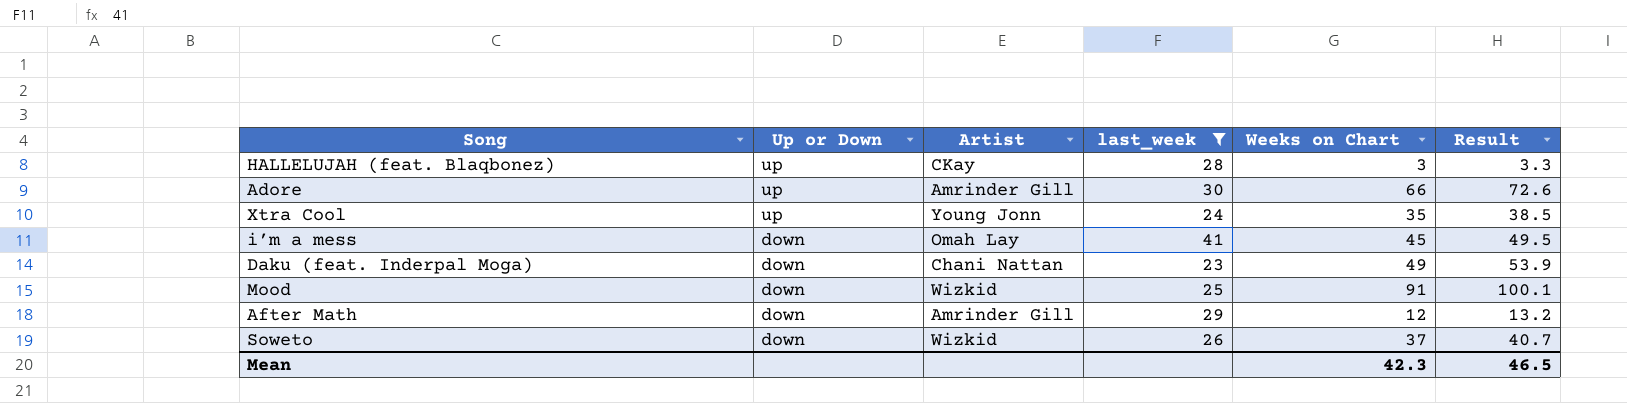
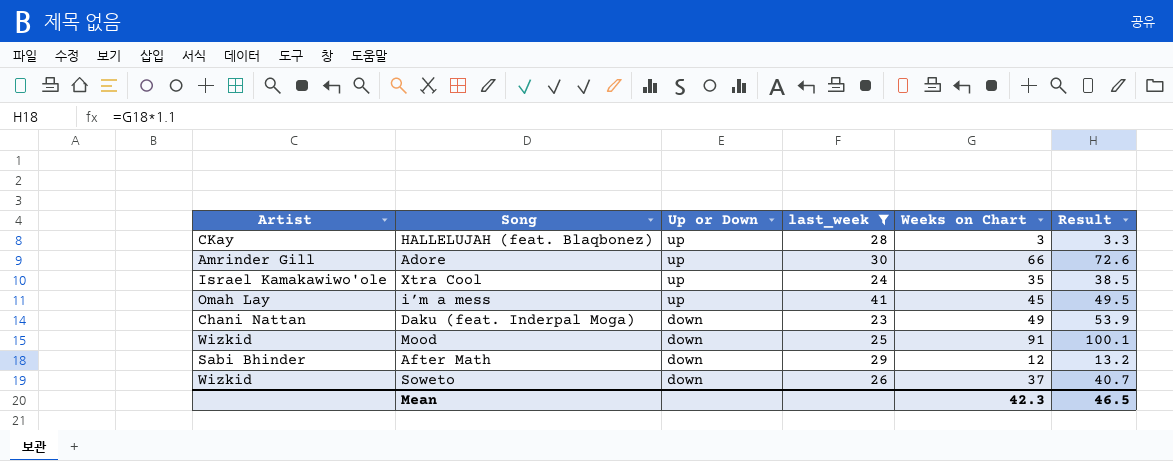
column Artist | position: 3 -> 1
Xtra Cool | Artist: Young Jonn -> Israel Kamakawiwo'ole
i’m a mess | Up or Down: down -> up
After Math | Artist: Amrinder Gill -> Sabi Bhinder

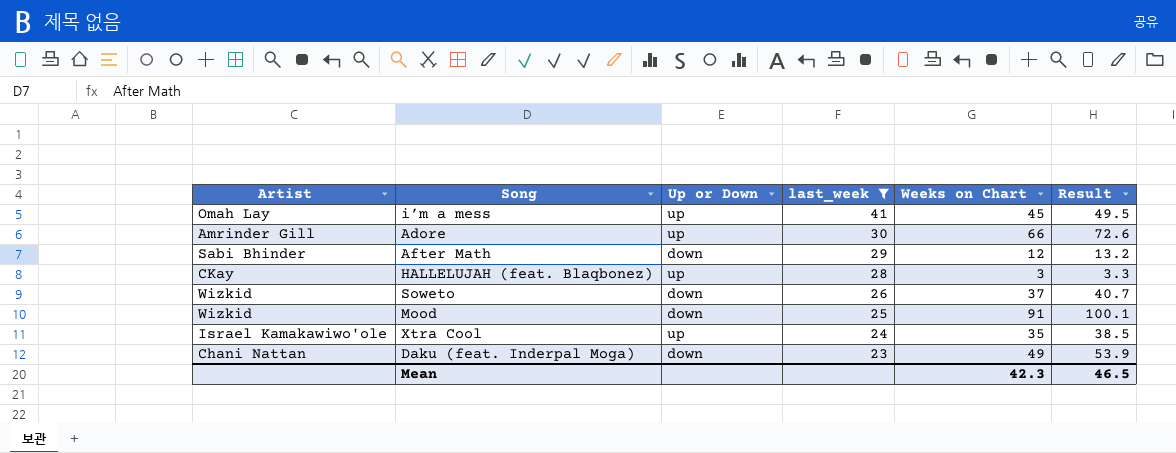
row order: Up or Down descending -> last_week descending

